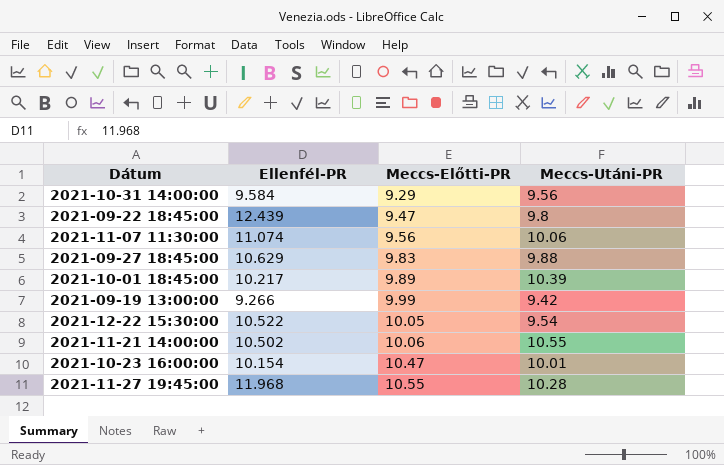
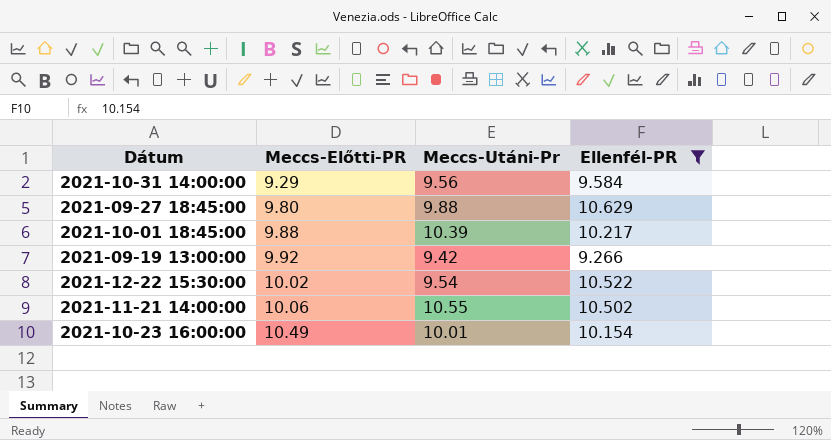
filter: none -> Ellenfél-PR <= 10.629
column name: Meccs-Utáni-PR -> Meccs-Utáni-Pr
column Ellenfél-PR | position: 2 -> 4
2021-09-27 18:45:00 | Meccs-Előtti-PR: 9.83 -> 9.80
2021-10-01 18:45:00 | Meccs-Előtti-PR: 9.89 -> 9.88
2021-09-19 13:00:00 | Meccs-Előtti-PR: 9.99 -> 9.92
2021-12-22 15:30:00 | Meccs-Előtti-PR: 10.05 -> 10.02
2021-10-23 16:00:00 | Meccs-Előtti-PR: 10.47 -> 10.49

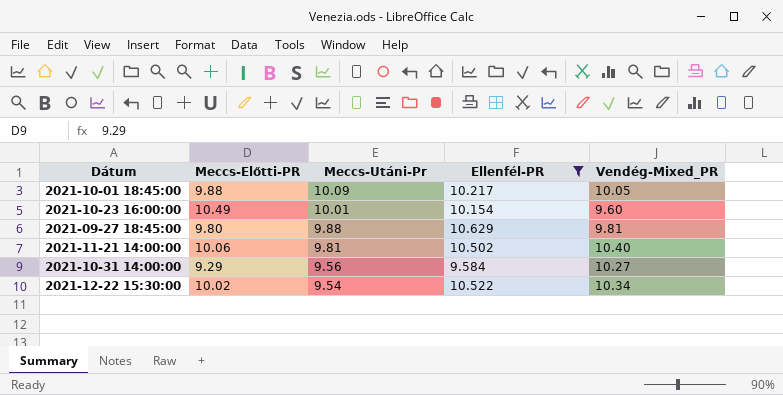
row order: Meccs-Előtti-PR ascending -> Meccs-Utáni-Pr descending
column Vendég-Mixed_PR | position: none -> 5
row 2021-09-19 13:00:00: 9.92 | 9.42 | 9.266 -> none
2021-10-01 18:45:00 | Meccs-Utáni-Pr: 10.39 -> 10.09
2021-11-21 14:00:00 | Meccs-Utáni-Pr: 10.55 -> 9.81

